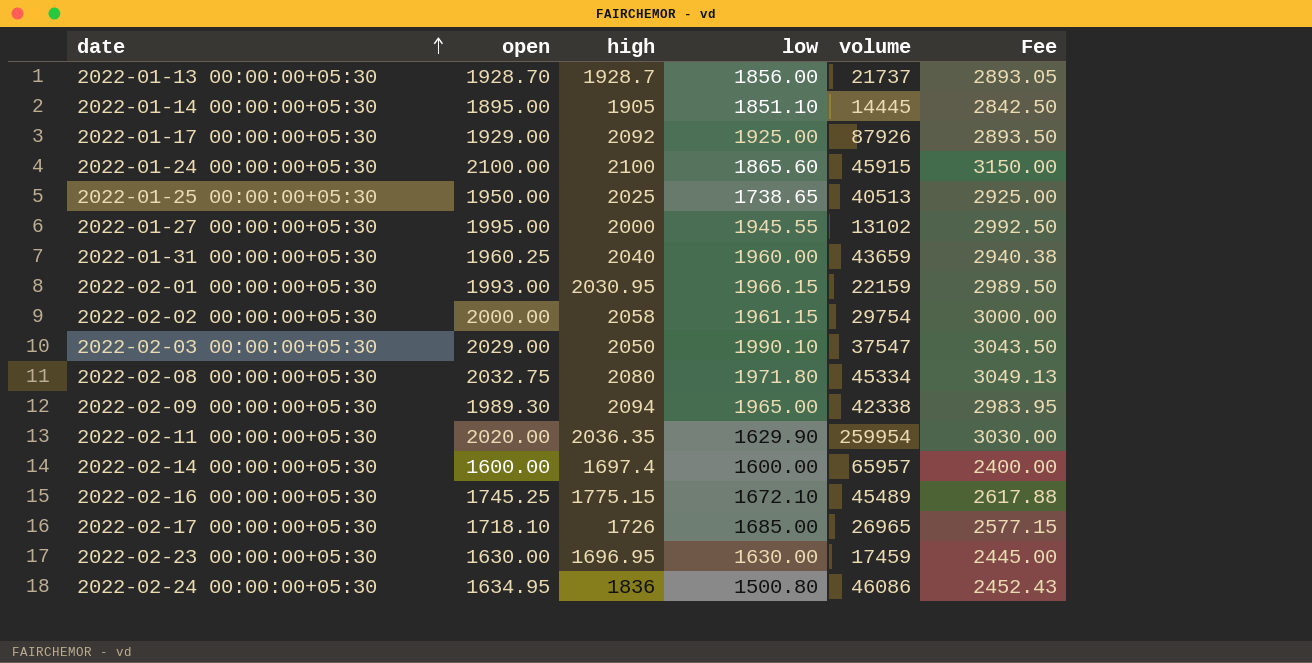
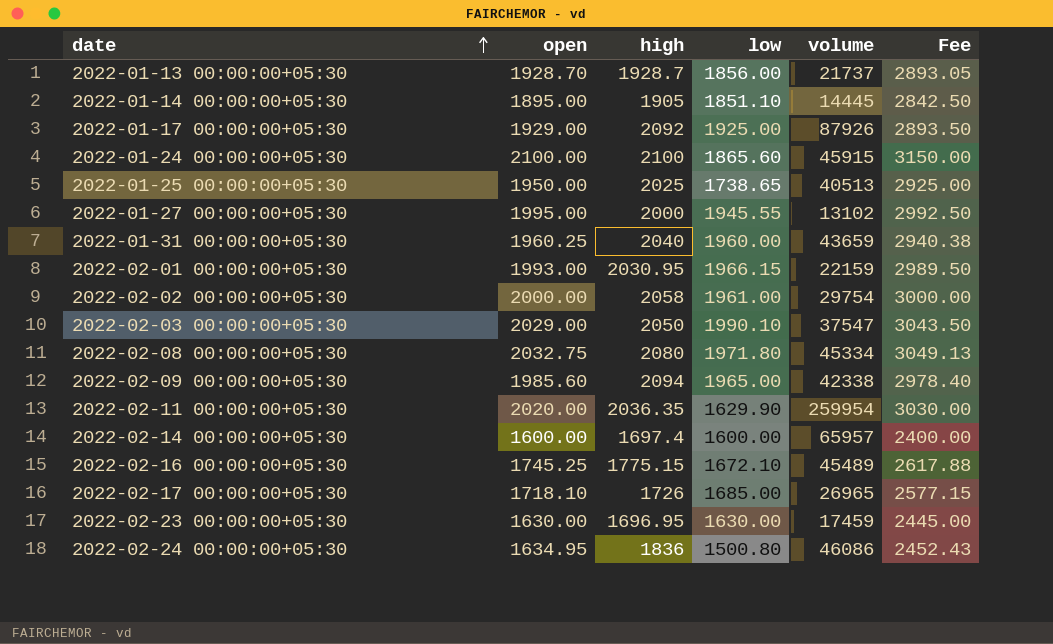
2022-02-02 00:00:00+05:30 | low: 1961.15 -> 1961.00
2022-02-09 00:00:00+05:30 | open: 1989.30 -> 1985.60
2022-02-09 00:00:00+05:30 | Fee: 2983.95 -> 2978.40

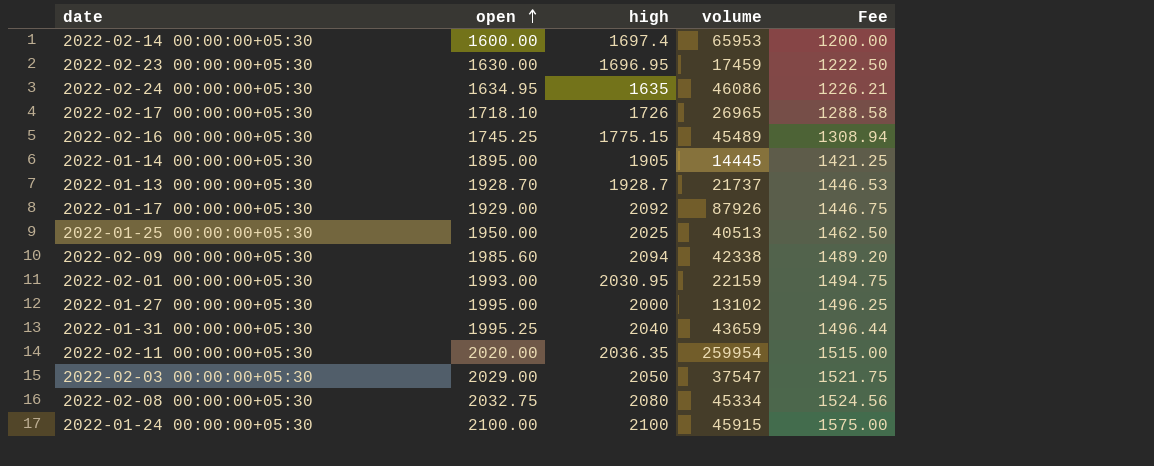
row order: date ascending -> open ascending
column low | position: 4 -> none
column Fee | formula: [open] * 1.5 -> [open] * 0.75
row 2022-02-02 00:00:00+05:30: 2000.00 | 2058 | 1961.00 | 29754 | 3000.00 -> none
2022-02-14 00:00:00+05:30 | volume: 65957 -> 65953
2022-02-24 00:00:00+05:30 | high: 1836 -> 1635
2022-01-31 00:00:00+05:30 | open: 1960.25 -> 1995.25

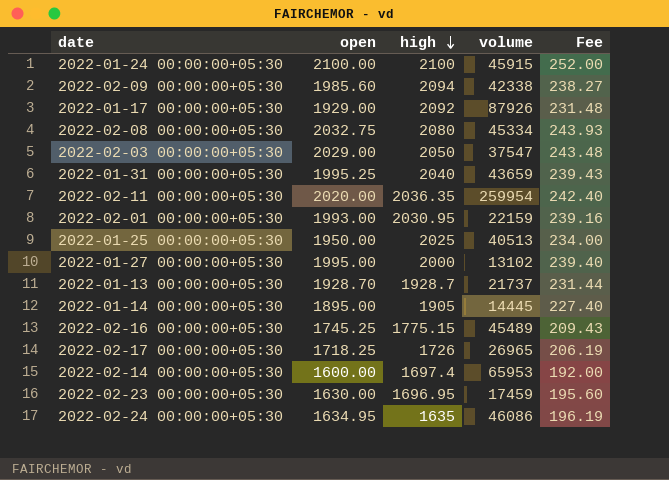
row order: open ascending -> high descending
column Fee | formula: [open] * 0.75 -> [open] * 0.12
2022-02-17 00:00:00+05:30 | open: 1718.10 -> 1718.25

